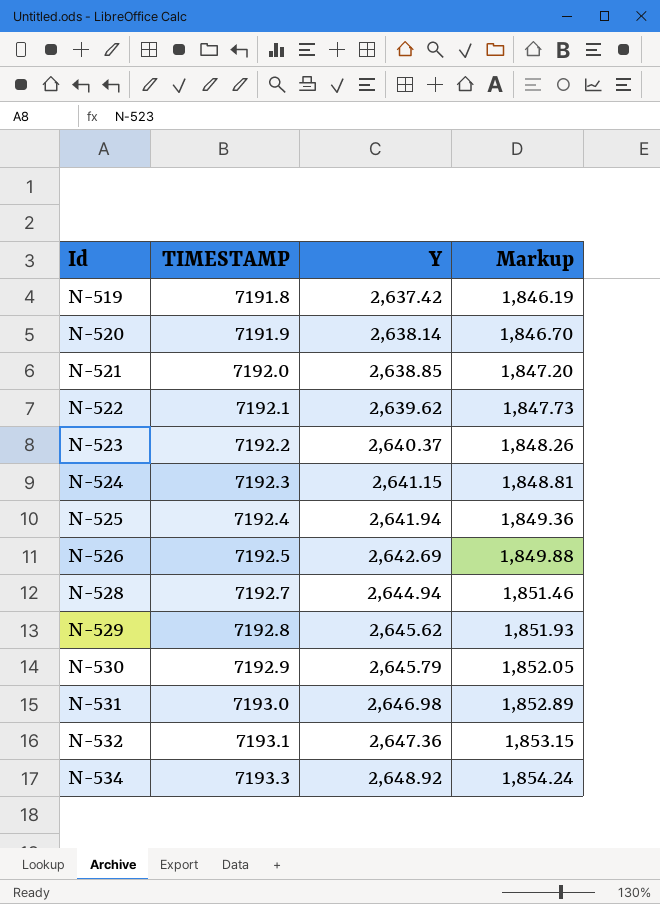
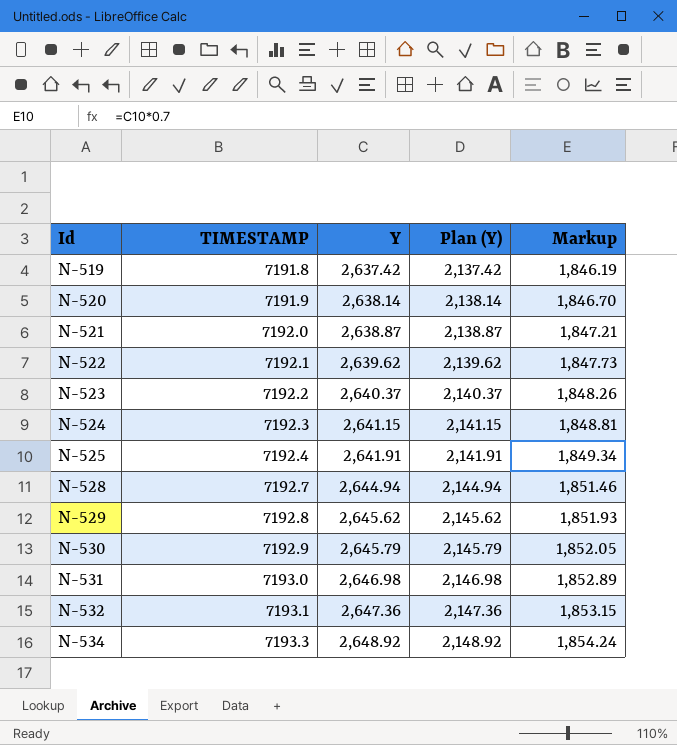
column Plan (Y) | formula: none -> [Y] - 500
row N-526: 7192.5 | 2,642.69 | 1,849.88 -> none
N-521 | Y: 2,638.85 -> 2,638.87
N-521 | Markup: 1,847.20 -> 1,847.21
N-525 | Y: 2,641.94 -> 2,641.91
N-525 | Markup: 1,849.36 -> 1,849.34

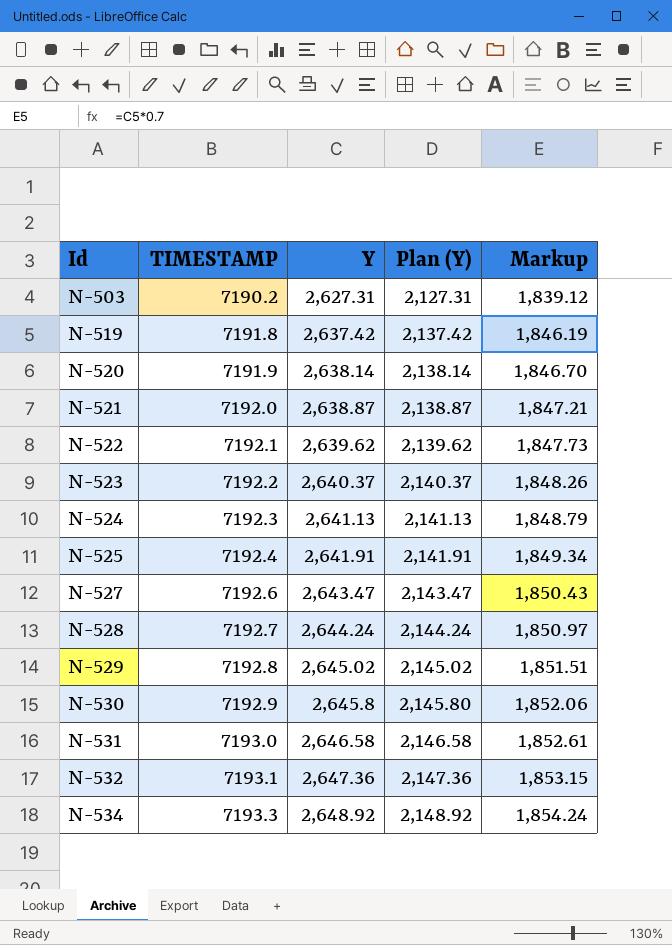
row N-503: none -> 7190.2 | 2,627.31 | 2,127.31 | 1,839.12
N-524 | Y: 2,641.15 -> 2,641.13
N-524 | Plan (Y): 2,141.15 -> 2,141.13
N-524 | Markup: 1,848.81 -> 1,848.79
row N-527: none -> 7192.6 | 2,643.47 | 2,143.47 | 1,850.43
N-528 | Y: 2,644.94 -> 2,644.24
N-528 | Plan (Y): 2,144.94 -> 2,144.24
N-528 | Markup: 1,851.46 -> 1,850.97
N-529 | Y: 2,645.62 -> 2,645.02
N-529 | Plan (Y): 2,145.62 -> 2,145.02
N-529 | Markup: 1,851.93 -> 1,851.51
N-530 | Y: 2,645.79 -> 2,645.8
N-530 | Plan (Y): 2,145.79 -> 2,145.80
N-530 | Markup: 1,852.05 -> 1,852.06
N-531 | Y: 2,646.98 -> 2,646.58
N-531 | Plan (Y): 2,146.98 -> 2,146.58
N-531 | Markup: 1,852.89 -> 1,852.61

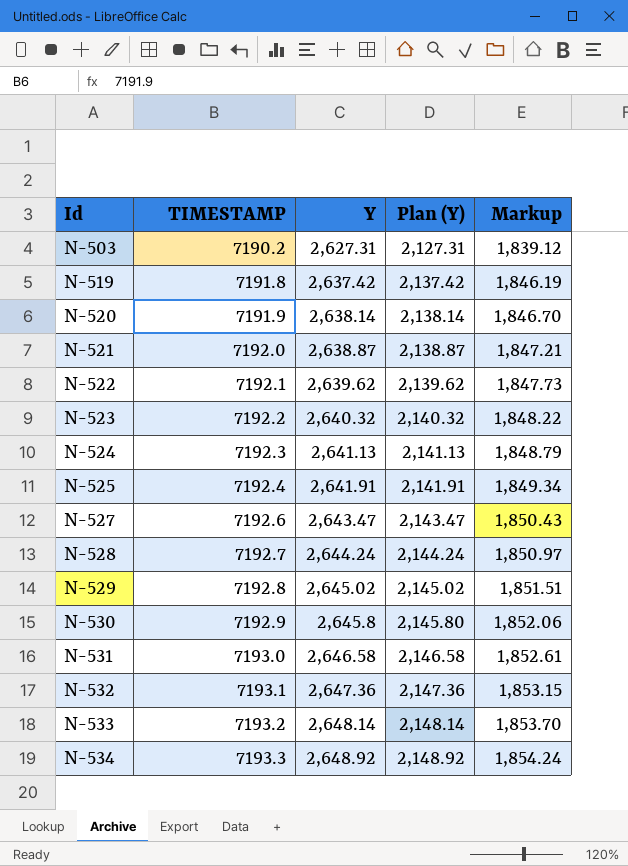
N-523 | Y: 2,640.37 -> 2,640.32
N-523 | Plan (Y): 2,140.37 -> 2,140.32
N-523 | Markup: 1,848.26 -> 1,848.22
row N-533: none -> 7193.2 | 2,648.14 | 2,148.14 | 1,853.70

